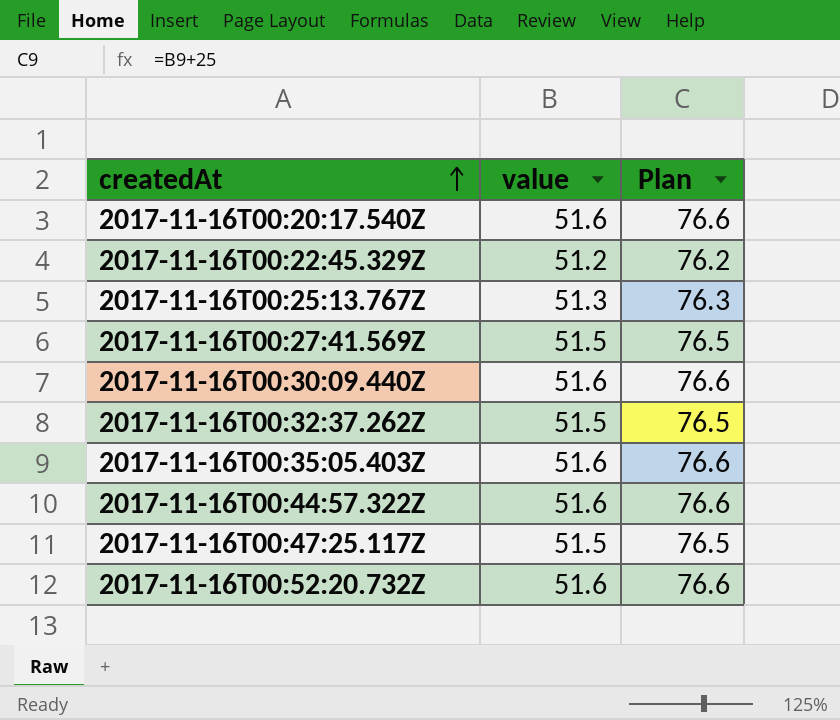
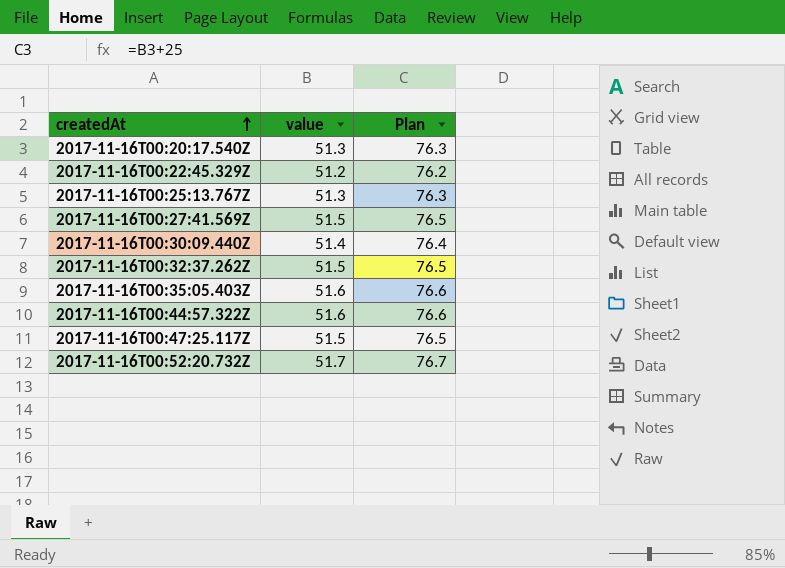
2017-11-16T00:20:17.540Z | value: 51.6 -> 51.3
2017-11-16T00:20:17.540Z | Plan: 76.6 -> 76.3
2017-11-16T00:30:09.440Z | value: 51.6 -> 51.4
2017-11-16T00:30:09.440Z | Plan: 76.6 -> 76.4
2017-11-16T00:52:20.732Z | value: 51.6 -> 51.7
2017-11-16T00:52:20.732Z | Plan: 76.6 -> 76.7

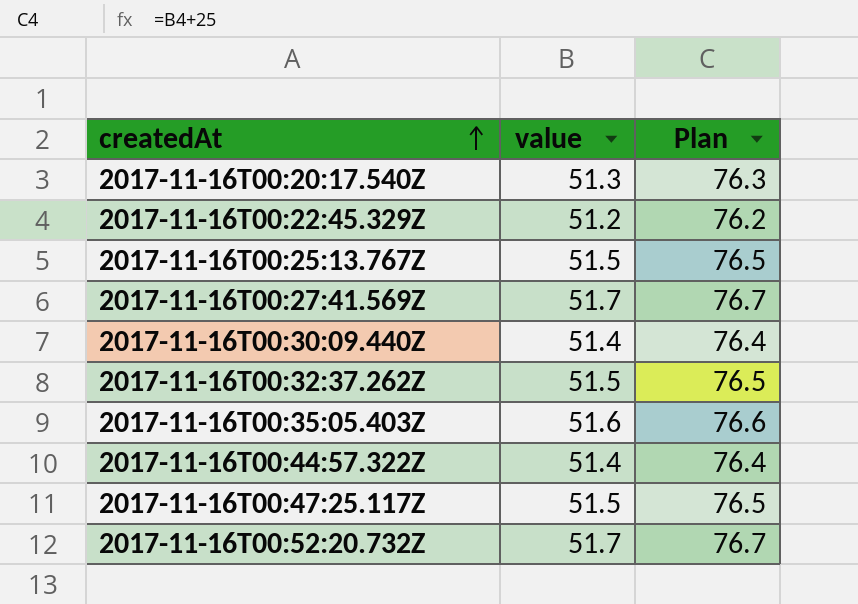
2017-11-16T00:25:13.767Z | value: 51.3 -> 51.5
2017-11-16T00:25:13.767Z | Plan: 76.3 -> 76.5
2017-11-16T00:27:41.569Z | value: 51.5 -> 51.7
2017-11-16T00:27:41.569Z | Plan: 76.5 -> 76.7
2017-11-16T00:44:57.322Z | value: 51.6 -> 51.4
2017-11-16T00:44:57.322Z | Plan: 76.6 -> 76.4

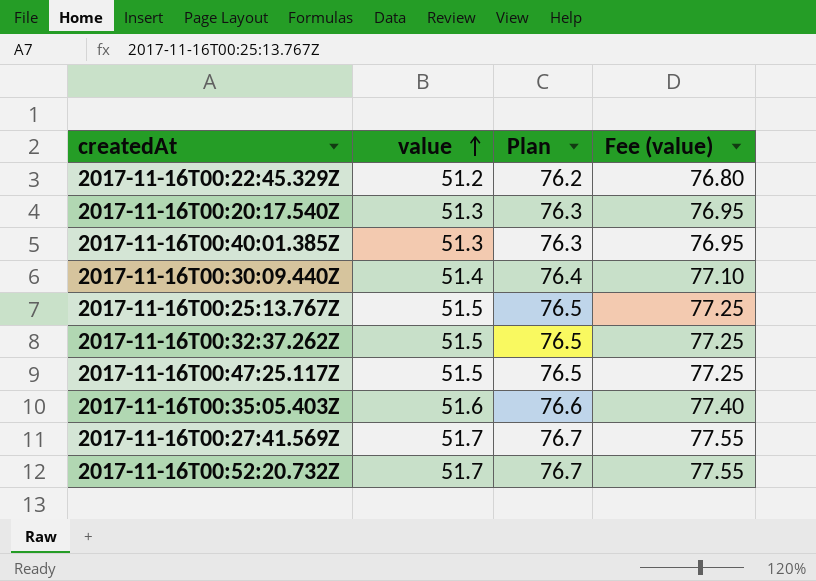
row order: createdAt ascending -> value ascending
column Fee (value) | formula: none -> [value] * 1.5
row 2017-11-16T00:44:57.322Z: 51.4 | 76.4 -> none
row 2017-11-16T00:40:01.385Z: none -> 51.3 | 76.3 | 76.95

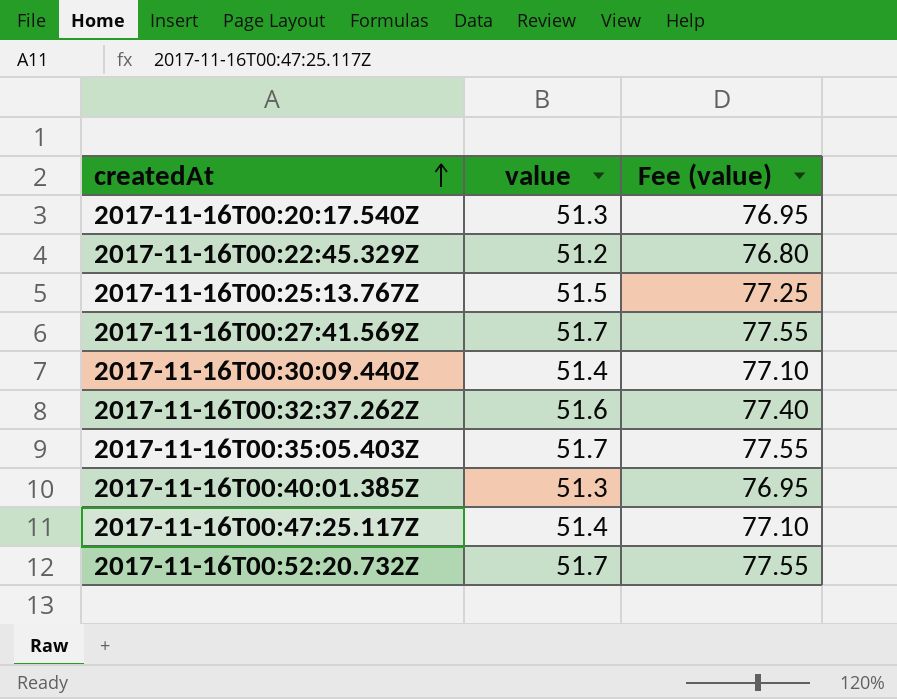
row order: value ascending -> createdAt ascending
column Plan | formula: [value] + 25 -> none
2017-11-16T00:32:37.262Z | value: 51.5 -> 51.6
2017-11-16T00:32:37.262Z | Fee (value): 77.25 -> 77.40
2017-11-16T00:35:05.403Z | value: 51.6 -> 51.7
2017-11-16T00:35:05.403Z | Fee (value): 77.40 -> 77.55
2017-11-16T00:47:25.117Z | value: 51.5 -> 51.4
2017-11-16T00:47:25.117Z | Fee (value): 77.25 -> 77.10

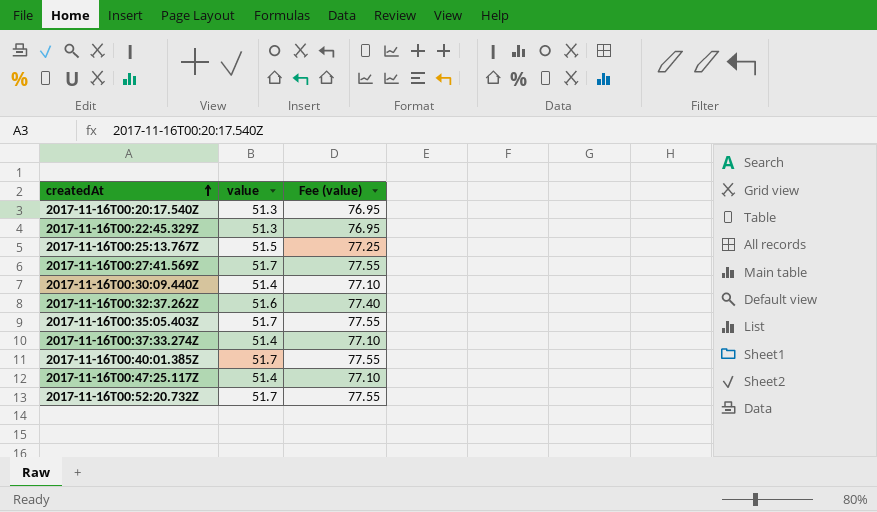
2017-11-16T00:22:45.329Z | value: 51.2 -> 51.3
2017-11-16T00:22:45.329Z | Fee (value): 76.80 -> 76.95
row 2017-11-16T00:37:33.274Z: none -> 51.4 | 77.10
2017-11-16T00:40:01.385Z | value: 51.3 -> 51.7
2017-11-16T00:40:01.385Z | Fee (value): 76.95 -> 77.55

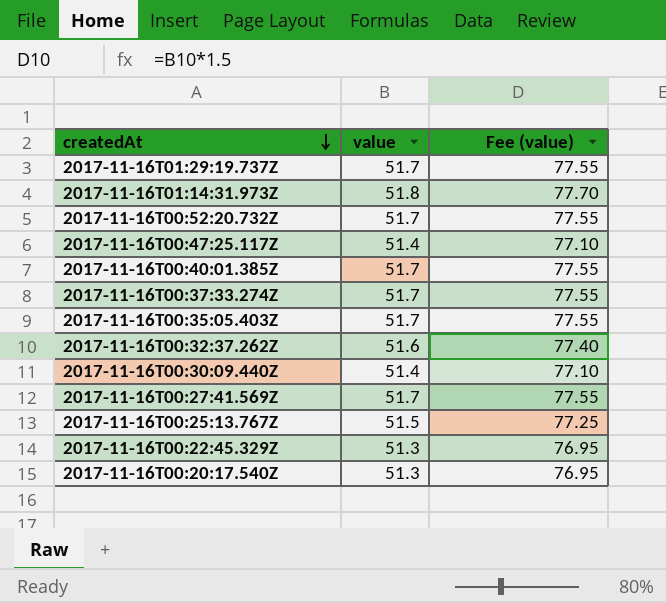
row order: createdAt ascending -> createdAt descending
row 2017-11-16T01:29:19.737Z: none -> 51.7 | 77.55
row 2017-11-16T01:14:31.973Z: none -> 51.8 | 77.70
2017-11-16T00:37:33.274Z | value: 51.4 -> 51.7
2017-11-16T00:37:33.274Z | Fee (value): 77.10 -> 77.55

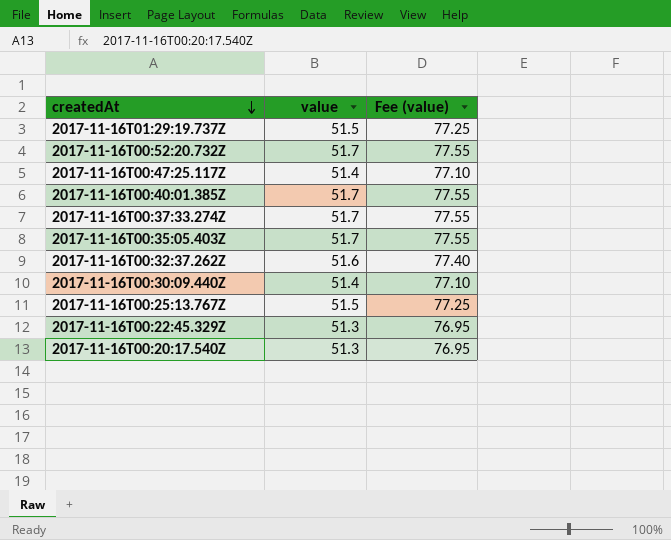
row 2017-11-16T01:14:31.973Z: 51.8 | 77.70 -> none
row 2017-11-16T00:27:41.569Z: 51.7 | 77.55 -> none
2017-11-16T01:29:19.737Z | value: 51.7 -> 51.5
2017-11-16T01:29:19.737Z | Fee (value): 77.55 -> 77.25

